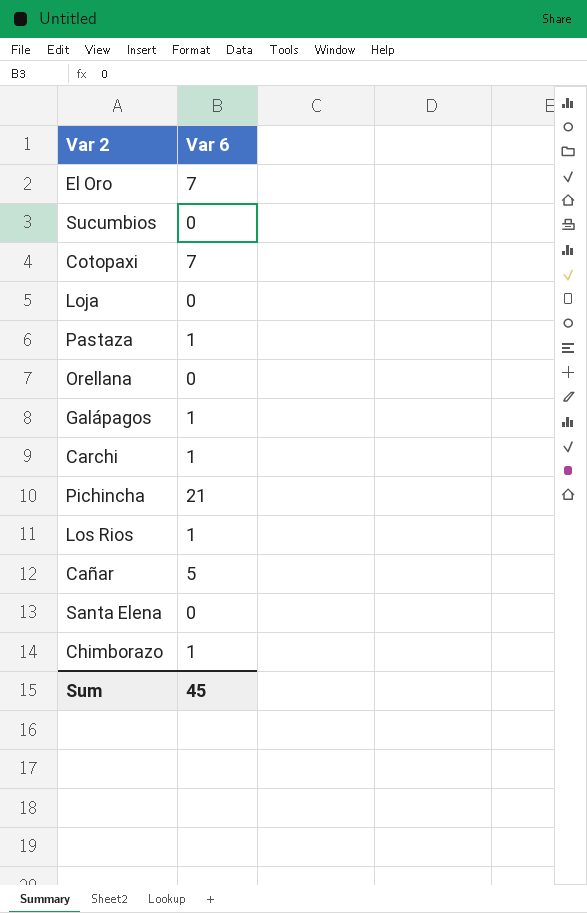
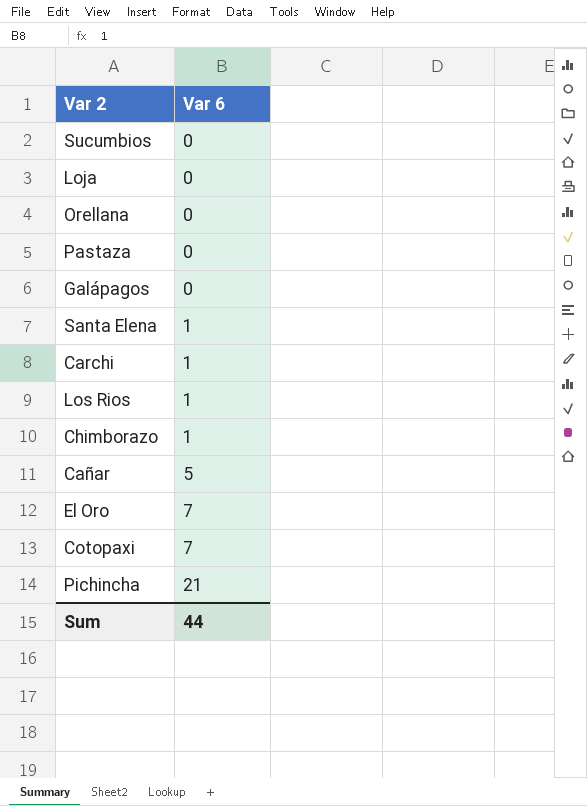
row order: none -> Var 6 ascending
Pastaza | Var 6: 1 -> 0
Galápagos | Var 6: 1 -> 0
Santa Elena | Var 6: 0 -> 1
Sum | Var 6: 45 -> 44

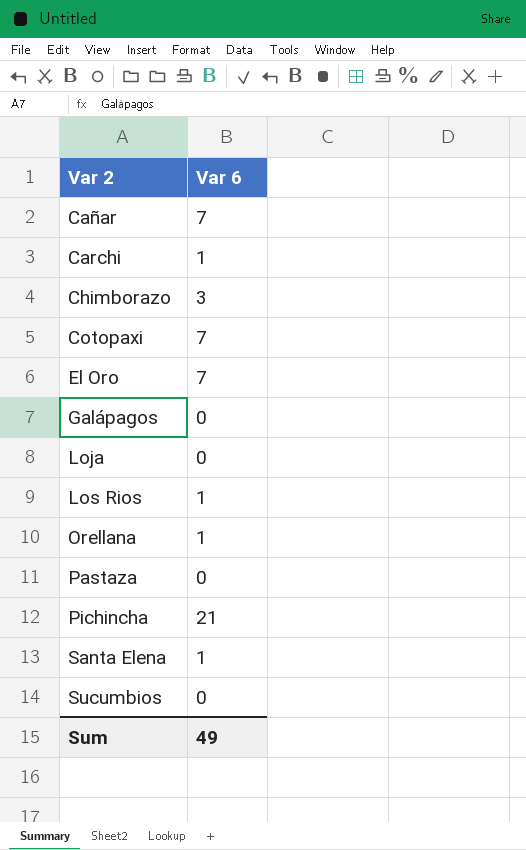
row order: Var 6 ascending -> Var 2 ascending
Cañar | Var 6: 5 -> 7
Chimborazo | Var 6: 1 -> 3
Orellana | Var 6: 0 -> 1
Sum | Var 6: 44 -> 49

